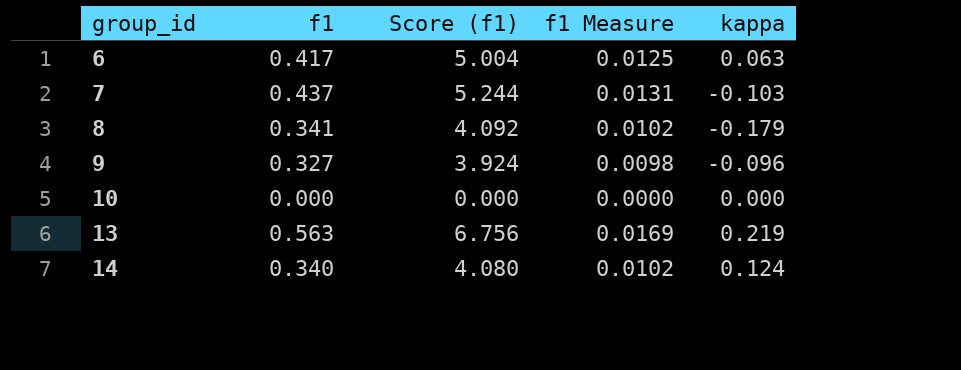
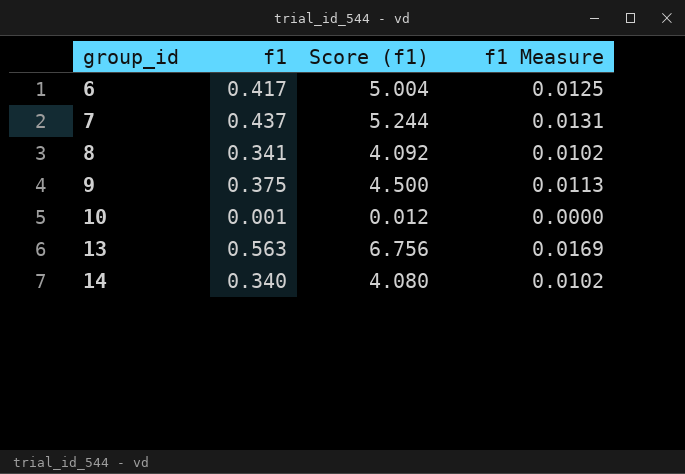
column kappa | position: 5 -> none
9 | f1: 0.327 -> 0.375
9 | Score (f1): 3.924 -> 4.500
9 | f1 Measure: 0.0098 -> 0.0113
10 | f1: 0.000 -> 0.001
10 | Score (f1): 0.000 -> 0.012

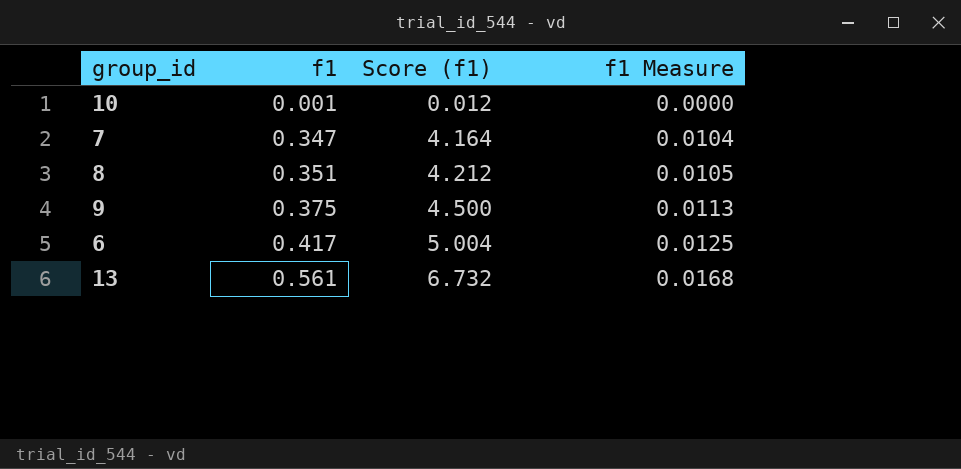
row order: group_id ascending -> f1 ascending
row 14: 0.340 | 4.080 | 0.0102 -> none
7 | f1: 0.437 -> 0.347
7 | Score (f1): 5.244 -> 4.164
7 | f1 Measure: 0.0131 -> 0.0104
8 | f1: 0.341 -> 0.351
8 | Score (f1): 4.092 -> 4.212
8 | f1 Measure: 0.0102 -> 0.0105
13 | f1: 0.563 -> 0.561
13 | Score (f1): 6.756 -> 6.732
13 | f1 Measure: 0.0169 -> 0.0168

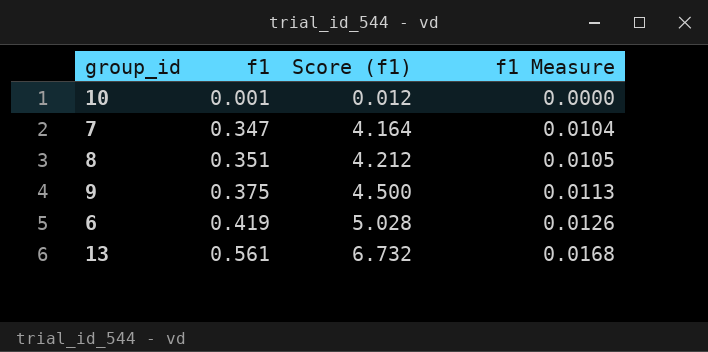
6 | f1: 0.417 -> 0.419
6 | Score (f1): 5.004 -> 5.028
6 | f1 Measure: 0.0125 -> 0.0126

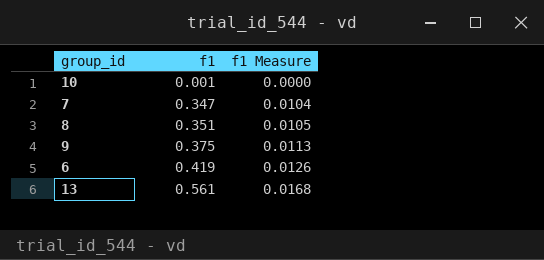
column Score (f1) | formula: [f1] * 12 -> none

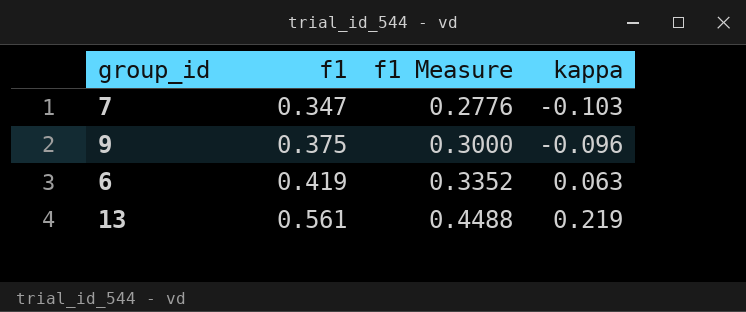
column f1 Measure | formula: [f1] * 0.03 -> [f1] * 0.8
column kappa | position: none -> 4
row 10: 0.001 | 0.0000 -> none
row 8: 0.351 | 0.0105 -> none

